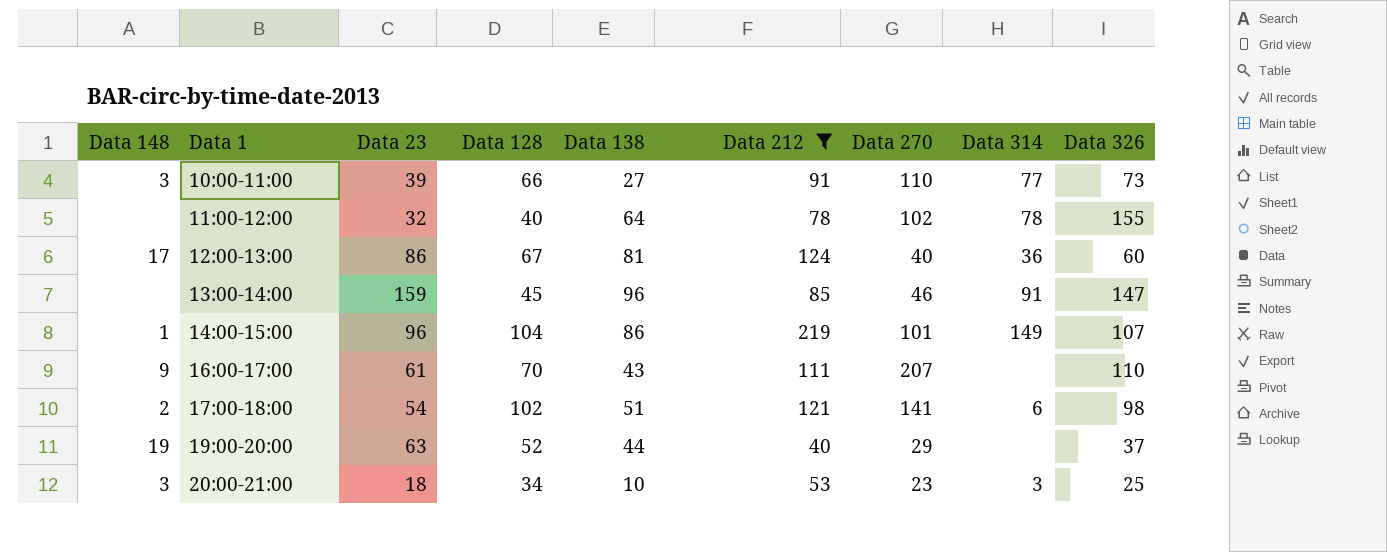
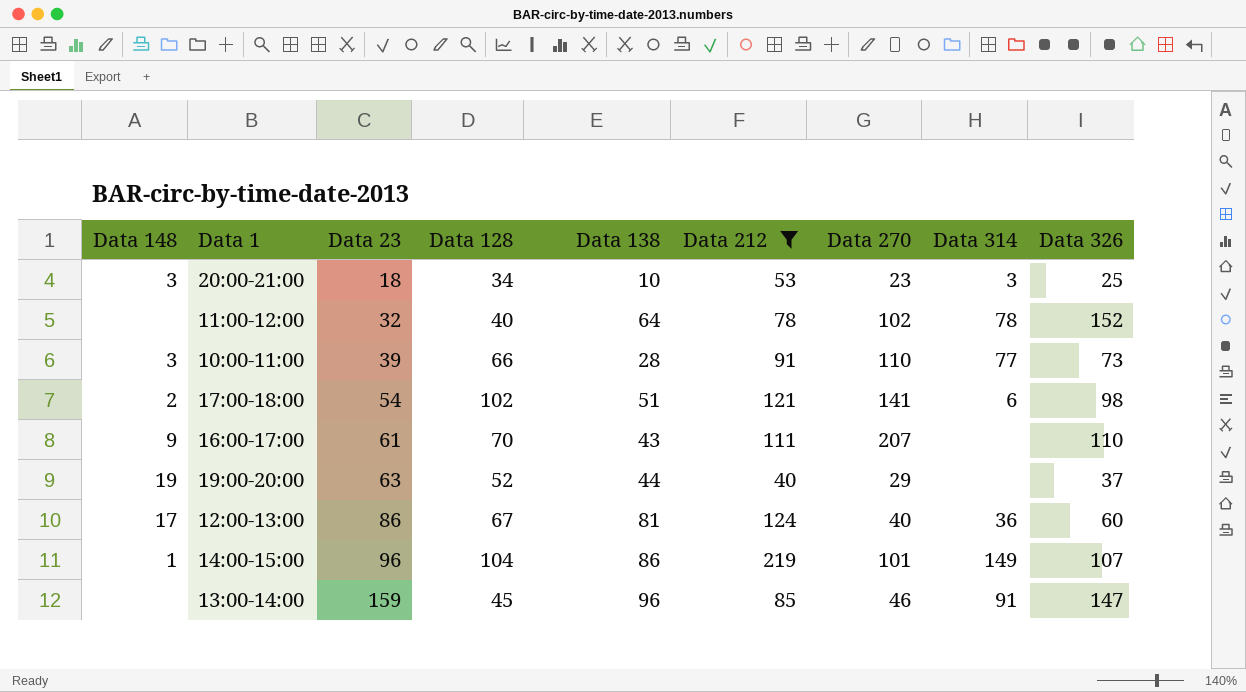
row order: Data 1 ascending -> Data 23 ascending
11:00-12:00 | Data 326: 155 -> 152
10:00-11:00 | Data 138: 27 -> 28

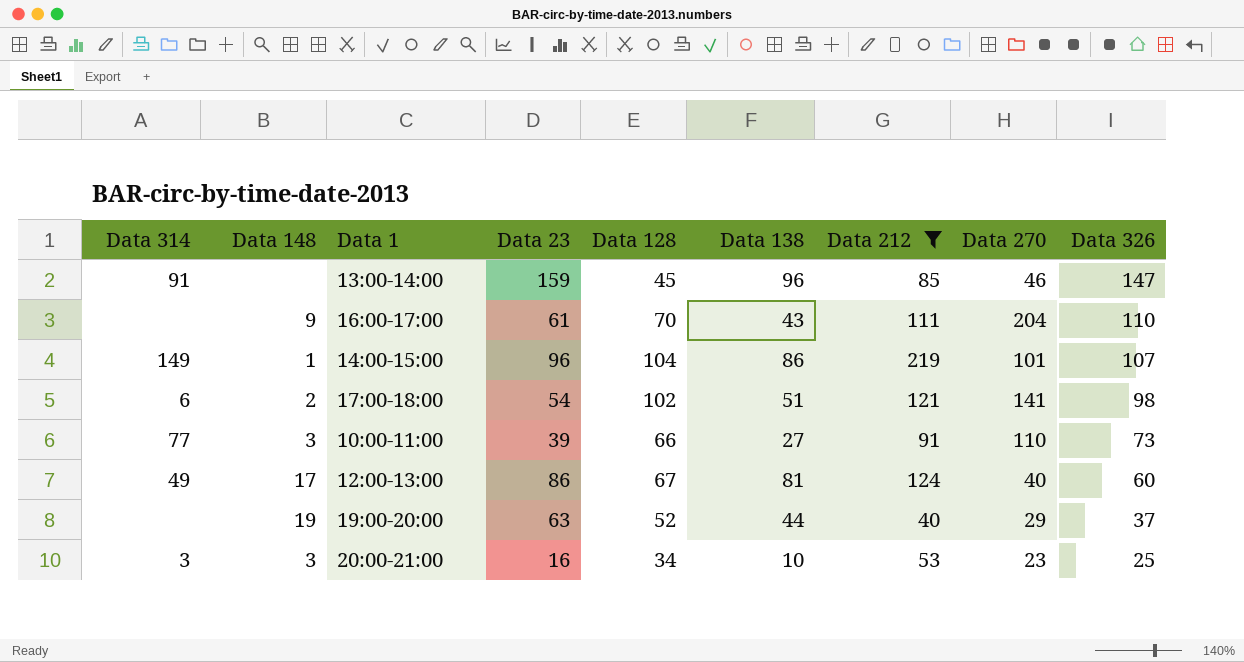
row order: Data 23 ascending -> Data 326 descending
column Data 314 | position: 8 -> 1
row 11:00-12:00: none | 32 | 40 | 64 | 78 | 102 | 78 | 152 -> none
16:00-17:00 | Data 270: 207 -> 204
10:00-11:00 | Data 138: 28 -> 27
12:00-13:00 | Data 314: 36 -> 49
20:00-21:00 | Data 23: 18 -> 16

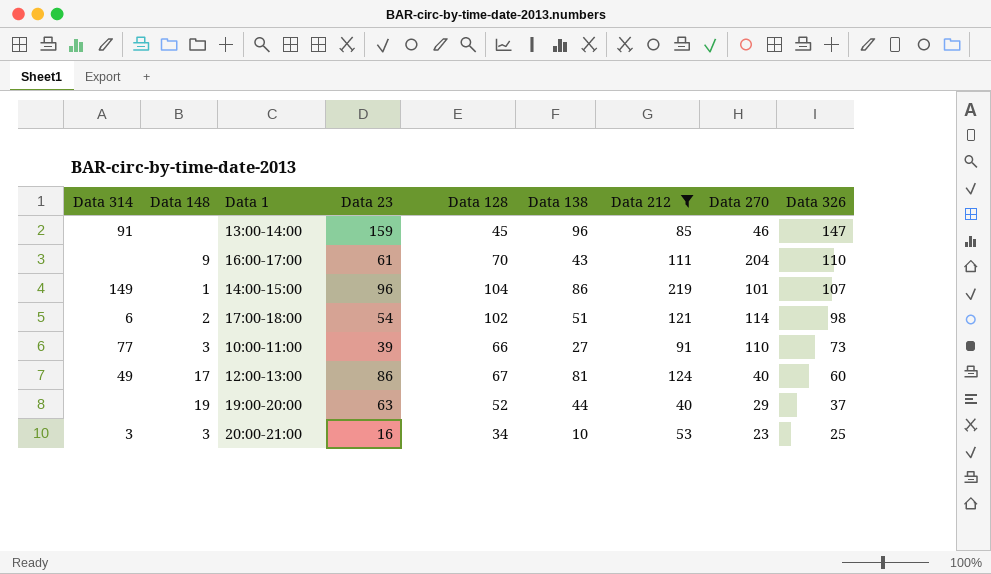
17:00-18:00 | Data 270: 141 -> 114

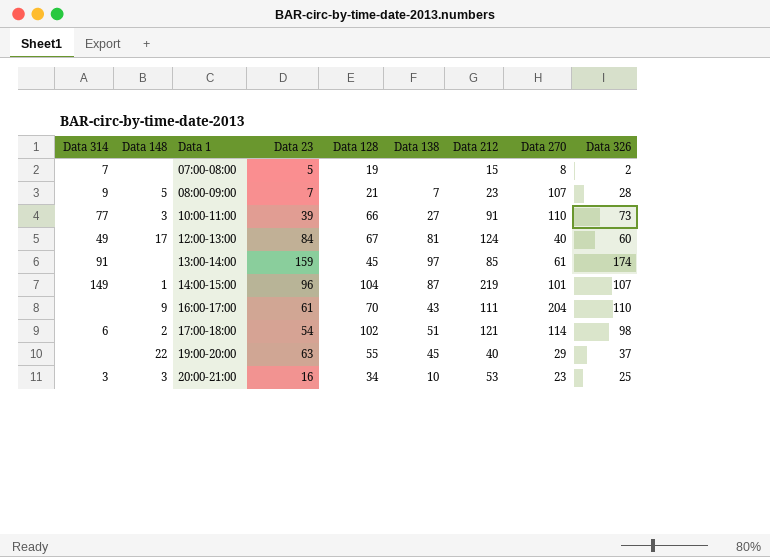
filter: Data 212 >= 40 -> none
row order: Data 326 descending -> Data 1 ascending
12:00-13:00 | Data 23: 86 -> 84
13:00-14:00 | Data 138: 96 -> 97
13:00-14:00 | Data 270: 46 -> 61
13:00-14:00 | Data 326: 147 -> 174
14:00-15:00 | Data 138: 86 -> 87
19:00-20:00 | Data 148: 19 -> 22
19:00-20:00 | Data 128: 52 -> 55
19:00-20:00 | Data 138: 44 -> 45

